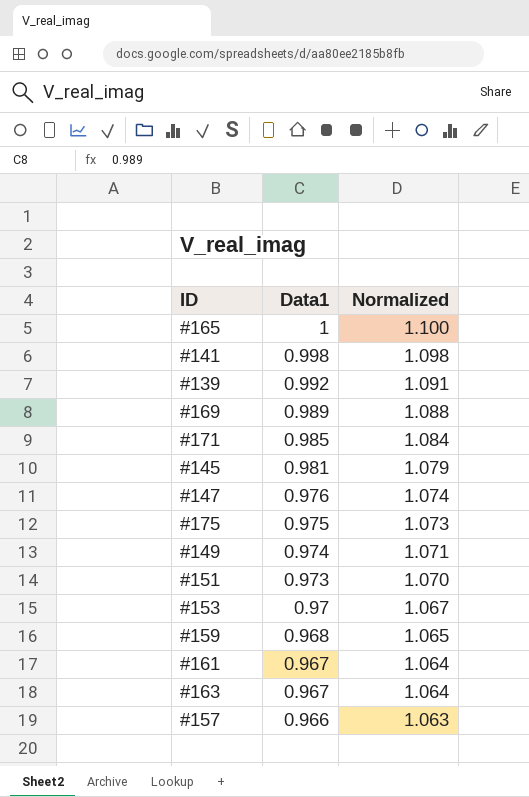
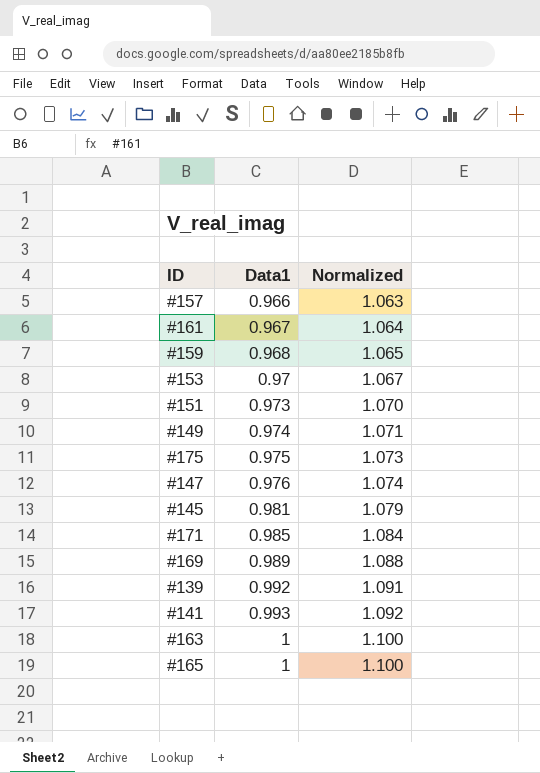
row order: Data1 descending -> Data1 ascending
#141 | Data1: 0.998 -> 0.993
#141 | Normalized: 1.098 -> 1.092
#163 | Data1: 0.967 -> 1
#163 | Normalized: 1.064 -> 1.100

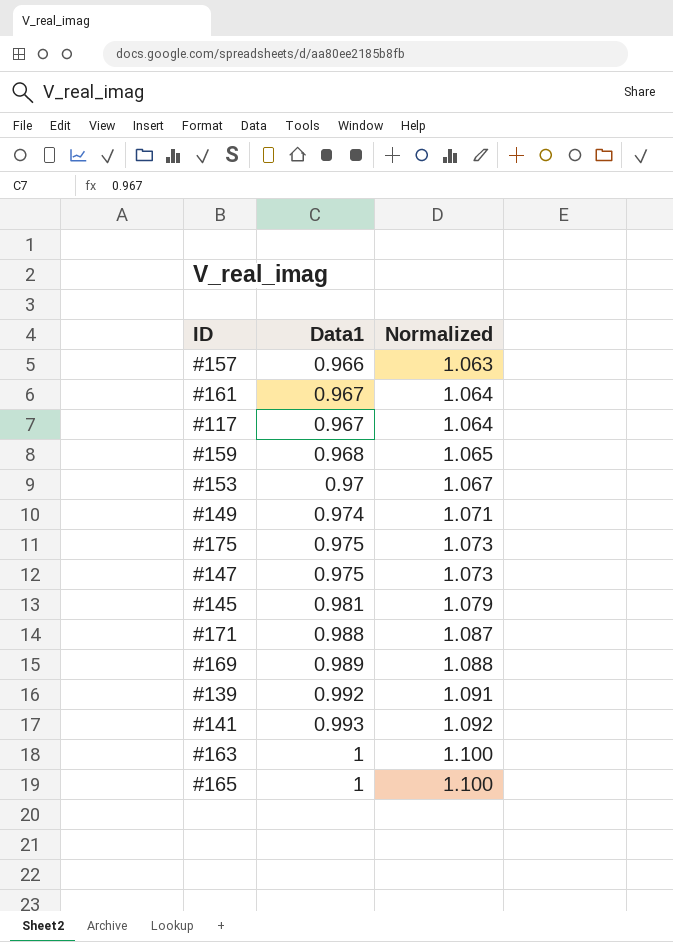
row #151: 0.973 | 1.070 -> none
row #117: none -> 0.967 | 1.064
#147 | Data1: 0.976 -> 0.975
#147 | Normalized: 1.074 -> 1.073
#171 | Data1: 0.985 -> 0.988
#171 | Normalized: 1.084 -> 1.087

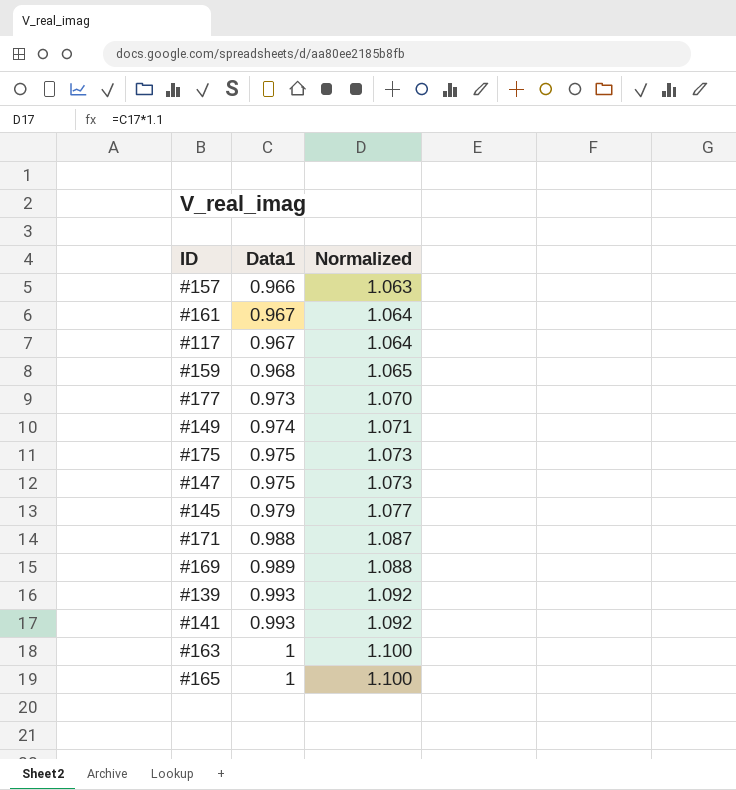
row #153: 0.97 | 1.067 -> none
row #177: none -> 0.973 | 1.070
#145 | Data1: 0.981 -> 0.979
#145 | Normalized: 1.079 -> 1.077
#139 | Data1: 0.992 -> 0.993
#139 | Normalized: 1.091 -> 1.092

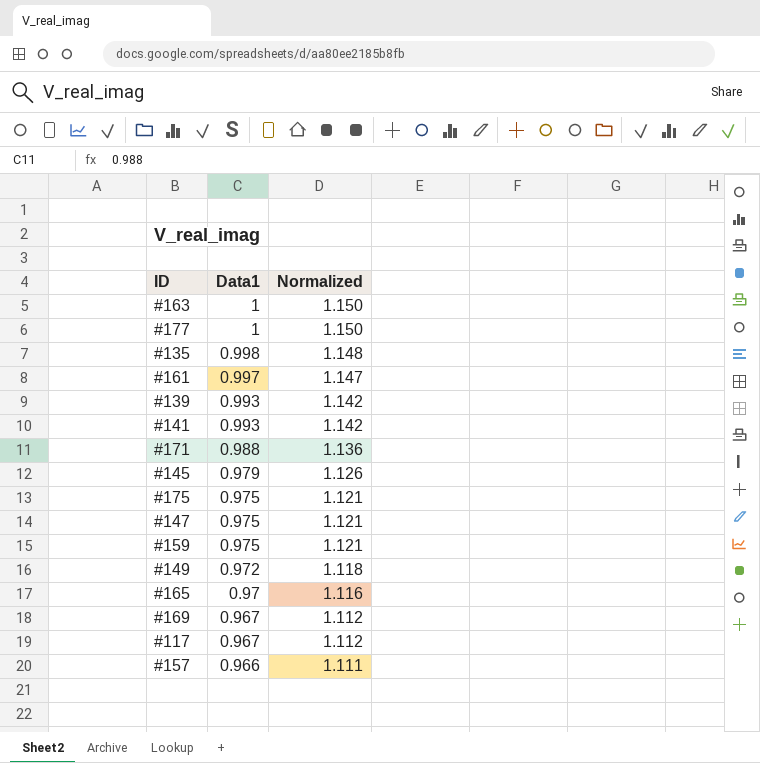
row order: Data1 ascending -> Data1 descending
column Normalized | formula: [Data1] * 1.1 -> [Data1] * 1.15
#177 | Data1: 0.973 -> 1
row #135: none -> 0.998 | 1.148
#161 | Data1: 0.967 -> 0.997
#159 | Data1: 0.968 -> 0.975
#149 | Data1: 0.974 -> 0.972
#165 | Data1: 1 -> 0.97
#169 | Data1: 0.989 -> 0.967

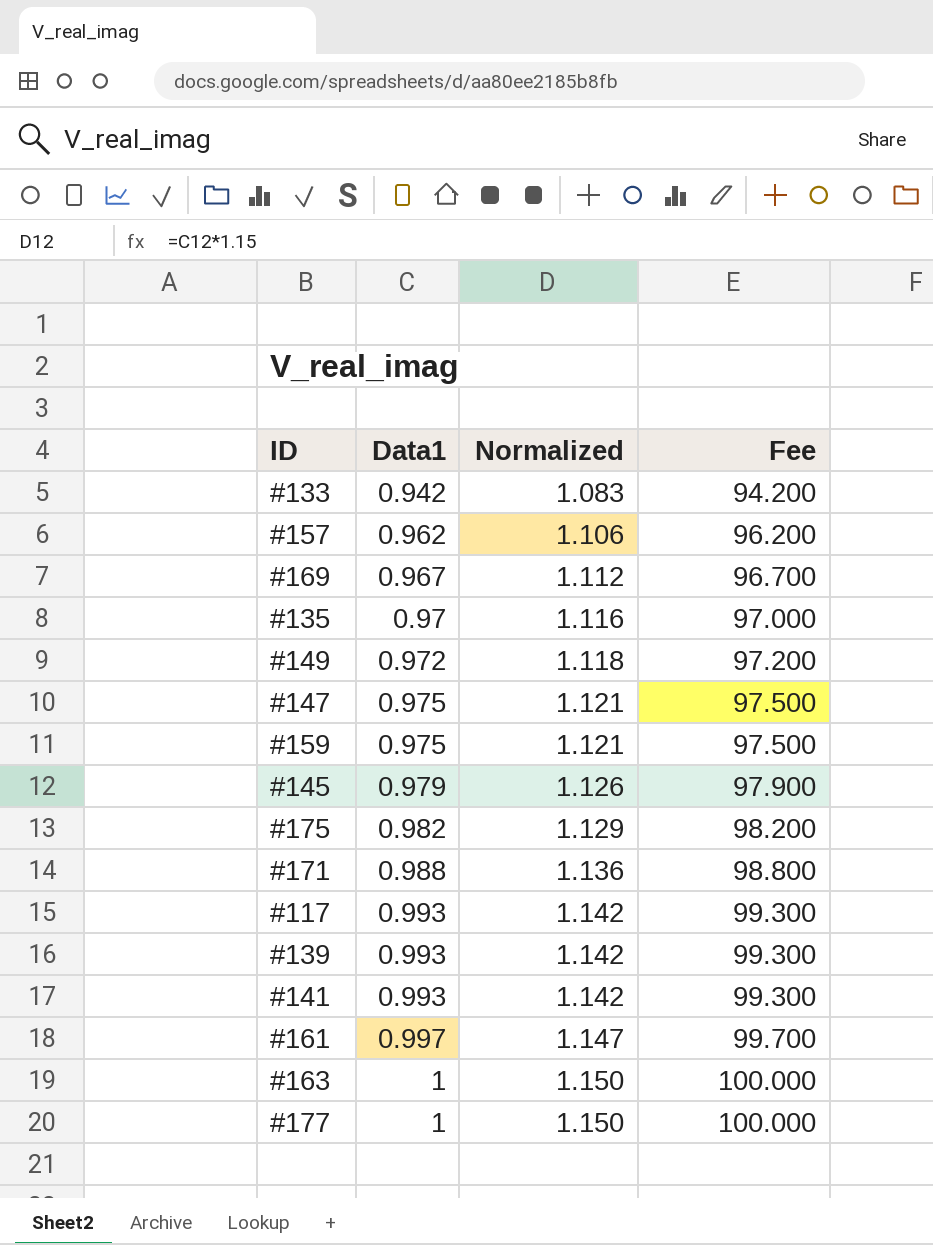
row order: Data1 descending -> Data1 ascending
column Fee | formula: none -> [Data1] * 100
row #165: 0.97 | 1.116 -> none
row #133: none -> 0.942 | 1.083 | 94.200
#157 | Data1: 0.966 -> 0.962
#157 | Normalized: 1.111 -> 1.106
#135 | Data1: 0.998 -> 0.97
#135 | Normalized: 1.148 -> 1.116
#175 | Data1: 0.975 -> 0.982
#175 | Normalized: 1.121 -> 1.129
#117 | Data1: 0.967 -> 0.993
#117 | Normalized: 1.112 -> 1.142

